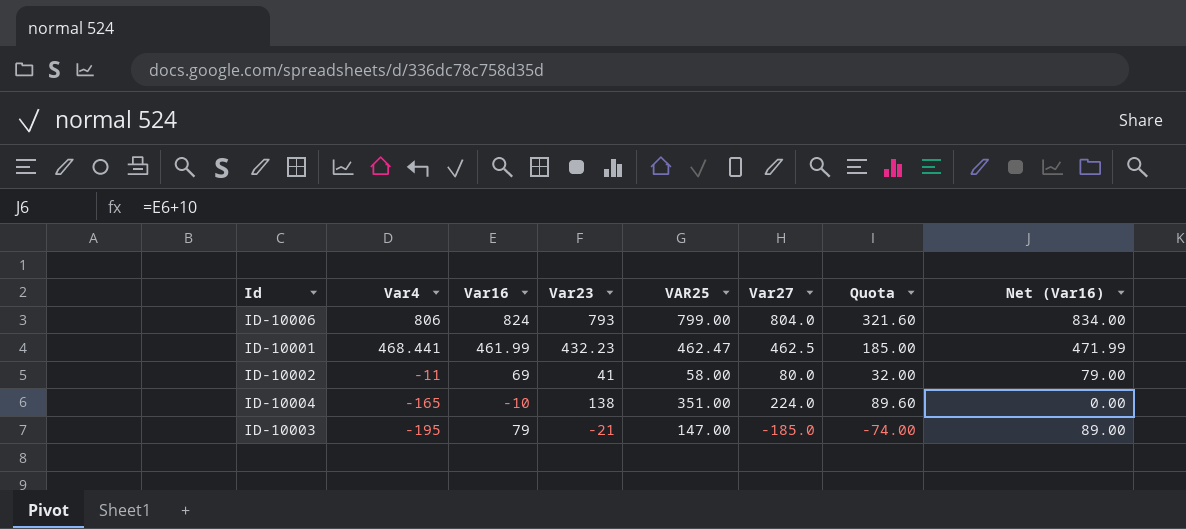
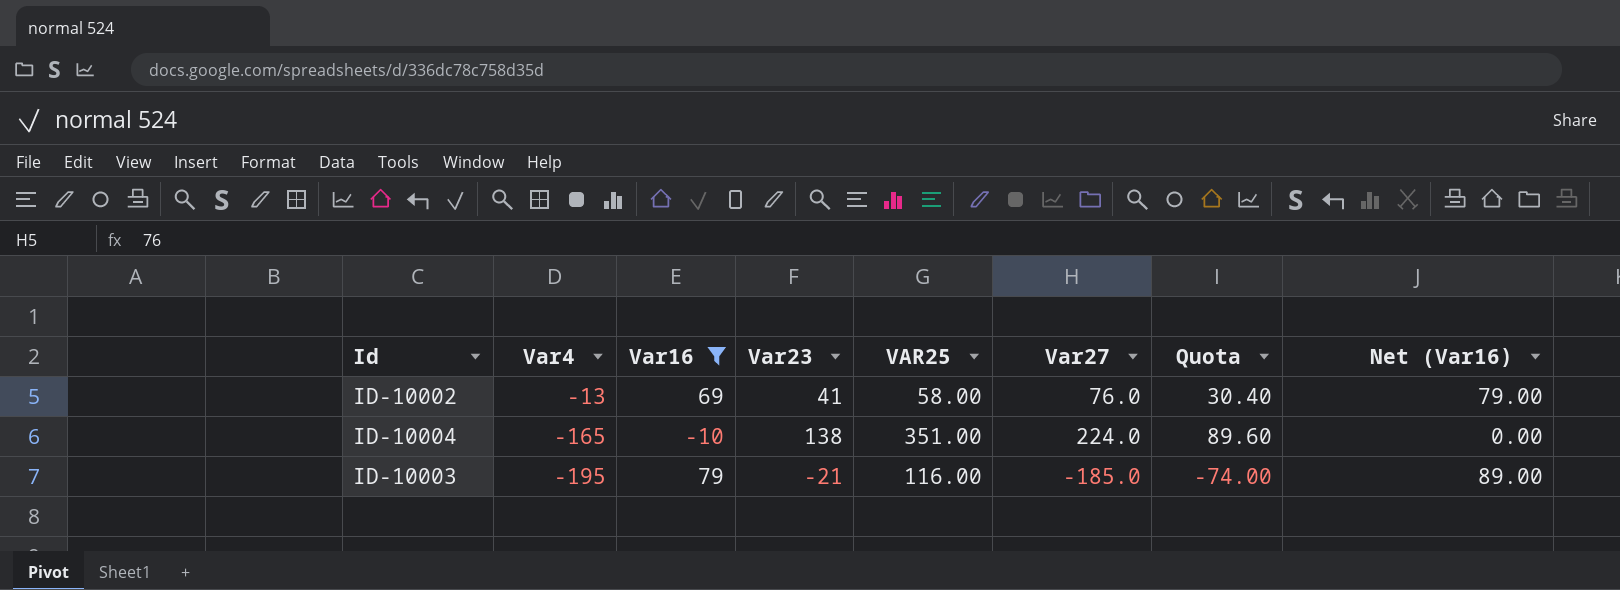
filter: none -> Var16 <= 79
ID-10002 | Var4: -11 -> -13
ID-10002 | Var27: 80.0 -> 76.0
ID-10002 | Quota: 32.00 -> 30.40
ID-10003 | VAR25: 147.00 -> 116.00

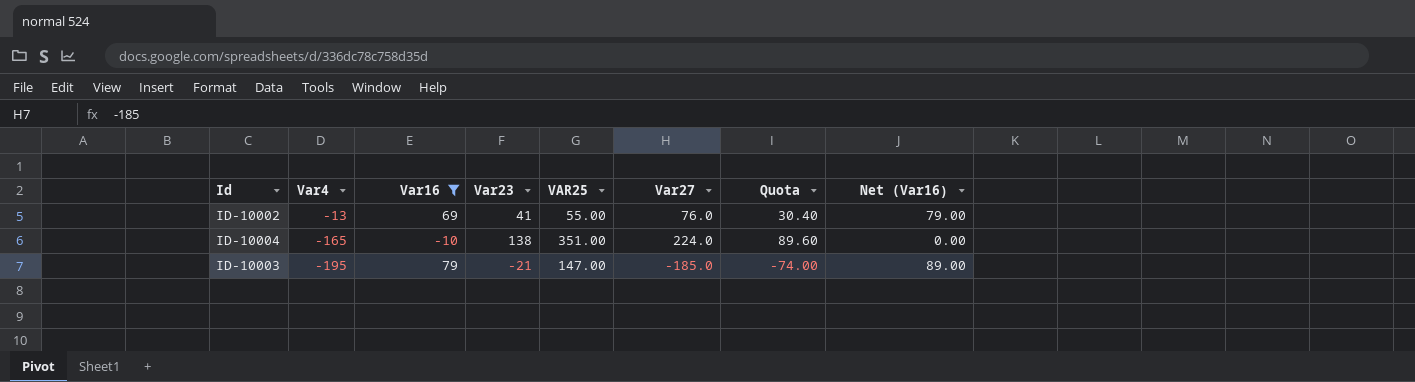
ID-10002 | VAR25: 58.00 -> 55.00
ID-10003 | VAR25: 116.00 -> 147.00

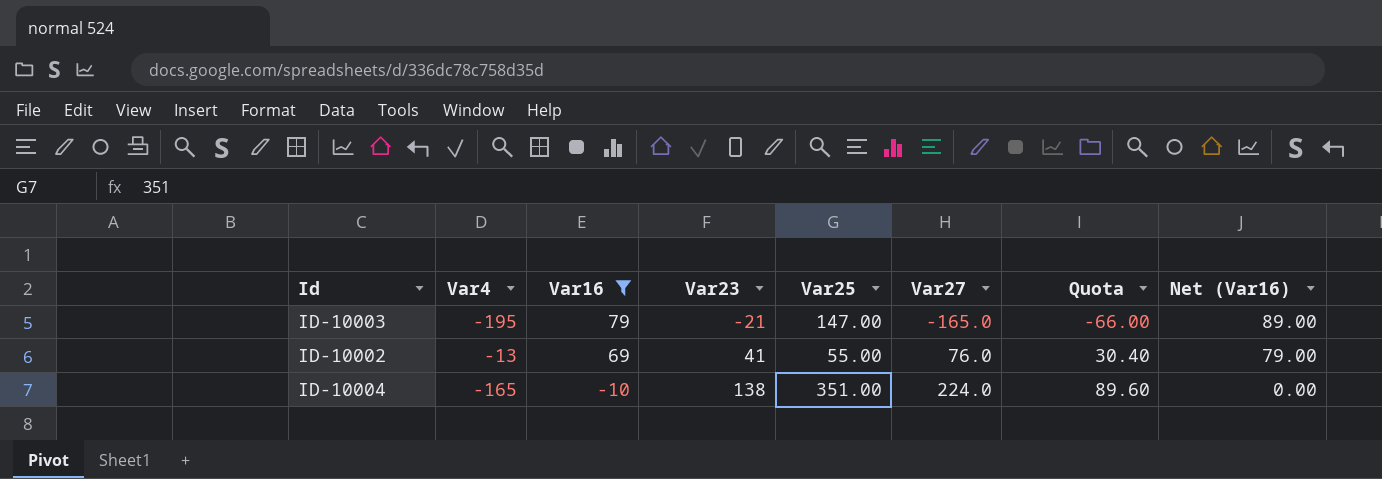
row order: Var4 descending -> Var16 descending
column name: VAR25 -> Var25
ID-10003 | Var27: -185.0 -> -165.0
ID-10003 | Quota: -74.00 -> -66.00

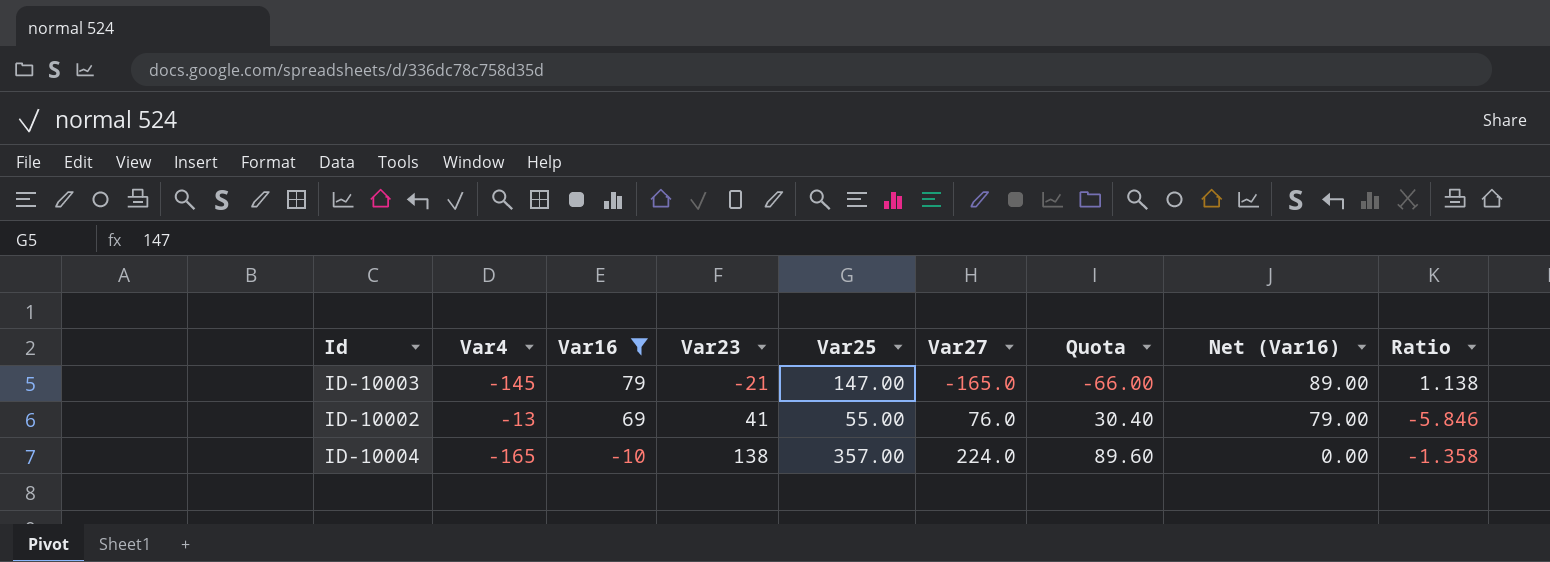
column Ratio | formula: none -> [Var27] / [Var4]
ID-10003 | Var4: -195 -> -145
ID-10004 | Var25: 351.00 -> 357.00

